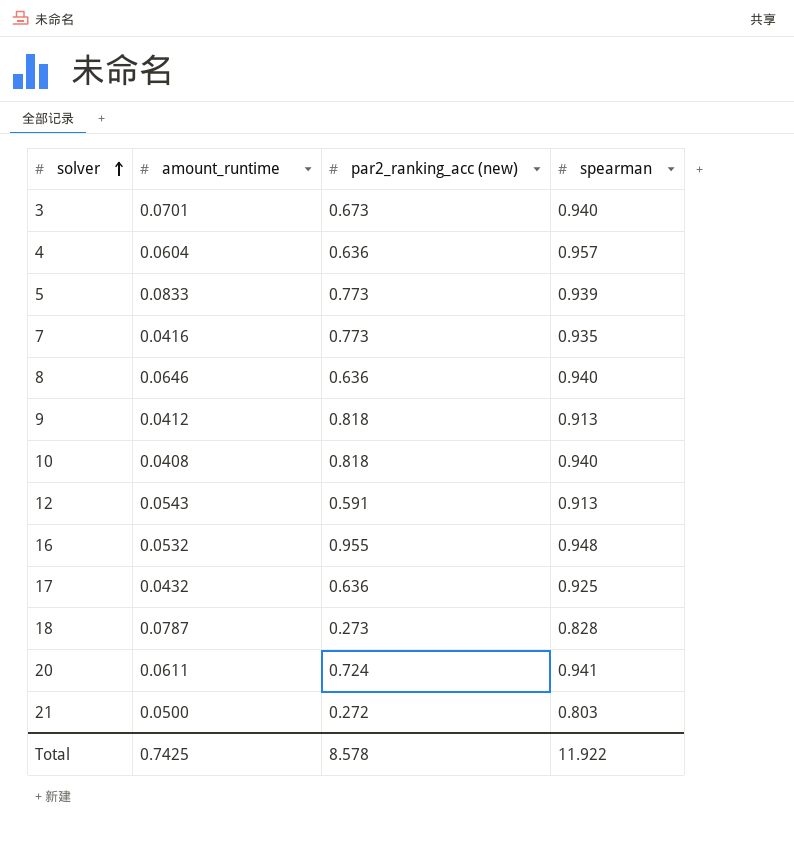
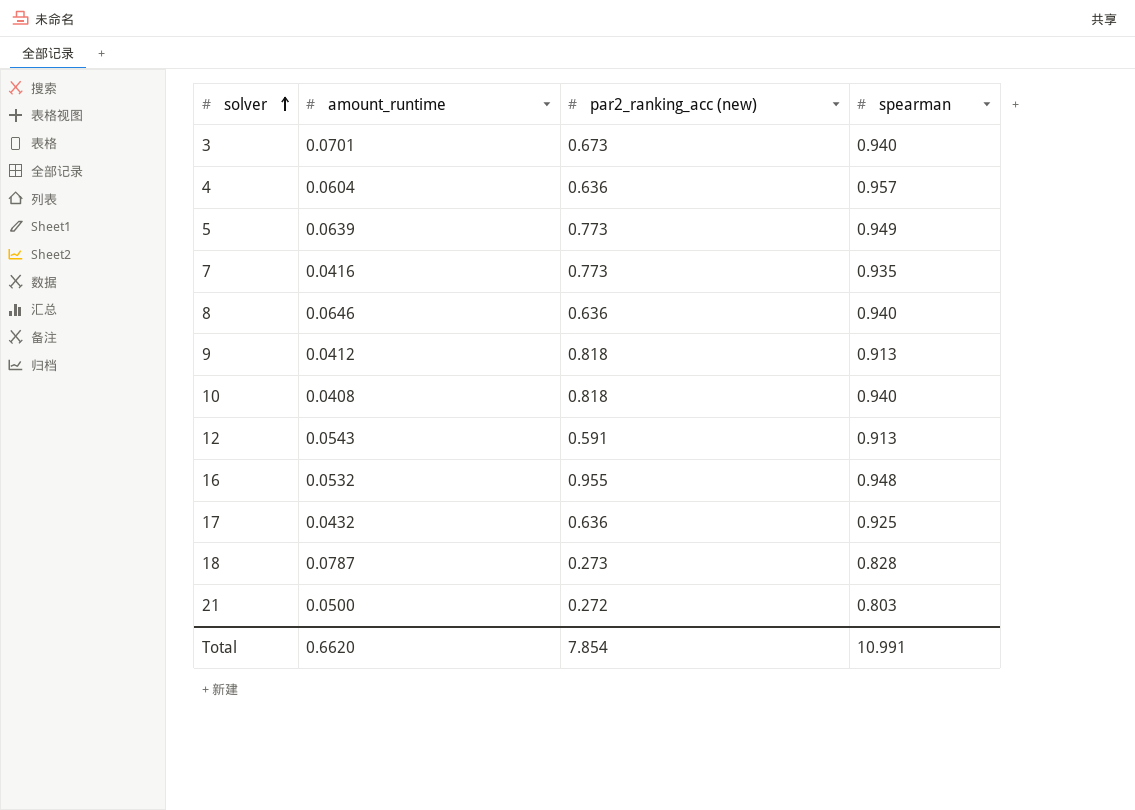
row 20: 0.0611 | 0.724 | 0.941 -> none
5 | amount_runtime: 0.0833 -> 0.0639
5 | spearman: 0.939 -> 0.949
Total | amount_runtime: 0.7425 -> 0.6620
Total | par2_ranking_acc (new): 8.578 -> 7.854
Total | spearman: 11.922 -> 10.991

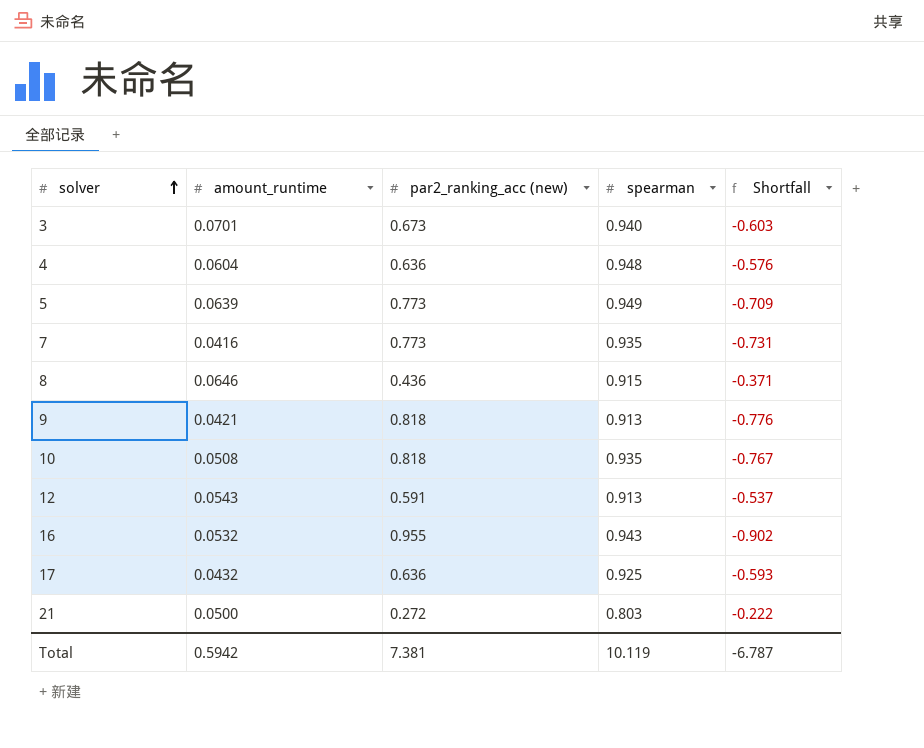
column Shortfall | formula: none -> [amount_runtime] - [par2_ranking_acc (new)]
row 18: 0.0787 | 0.273 | 0.828 -> none
4 | spearman: 0.957 -> 0.948
8 | par2_ranking_acc (new): 0.636 -> 0.436
8 | spearman: 0.940 -> 0.915
9 | amount_runtime: 0.0412 -> 0.0421
10 | amount_runtime: 0.0408 -> 0.0508
10 | spearman: 0.940 -> 0.935
16 | spearman: 0.948 -> 0.943
Total | amount_runtime: 0.6620 -> 0.5942
Total | par2_ranking_acc (new): 7.854 -> 7.381
Total | spearman: 10.991 -> 10.119

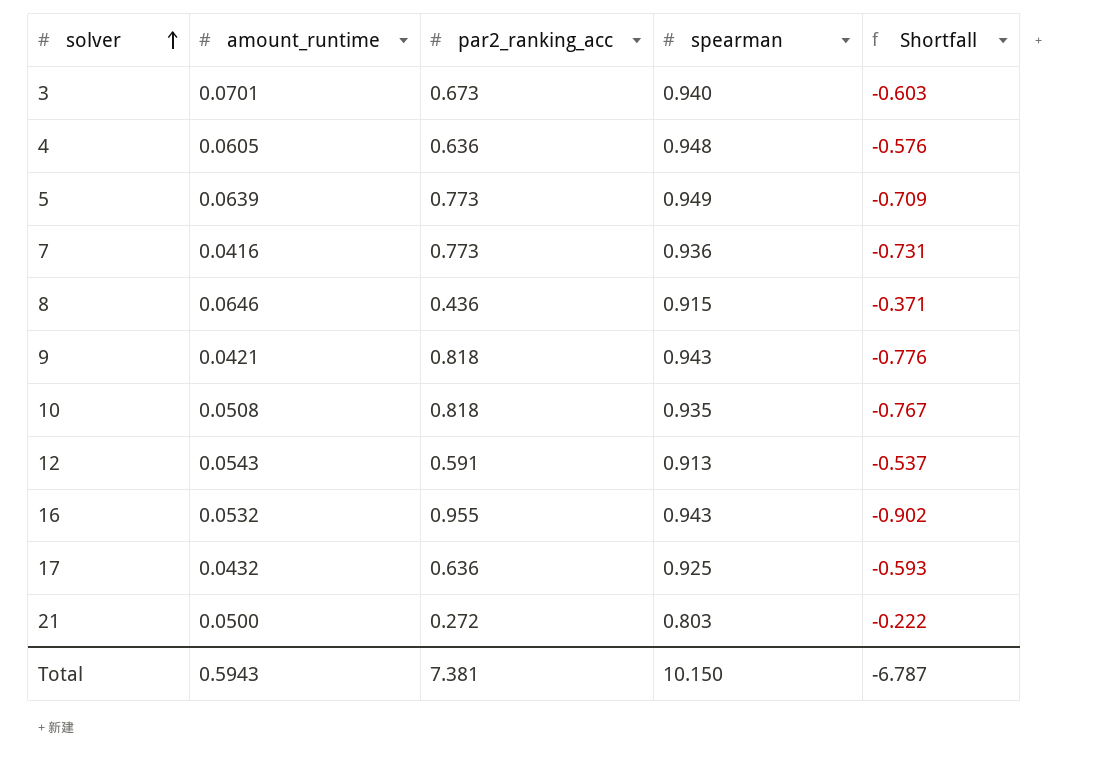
column name: par2_ranking_acc (new) -> par2_ranking_acc
4 | amount_runtime: 0.0604 -> 0.0605
7 | spearman: 0.935 -> 0.936
9 | spearman: 0.913 -> 0.943
Total | amount_runtime: 0.5942 -> 0.5943
Total | spearman: 10.119 -> 10.150

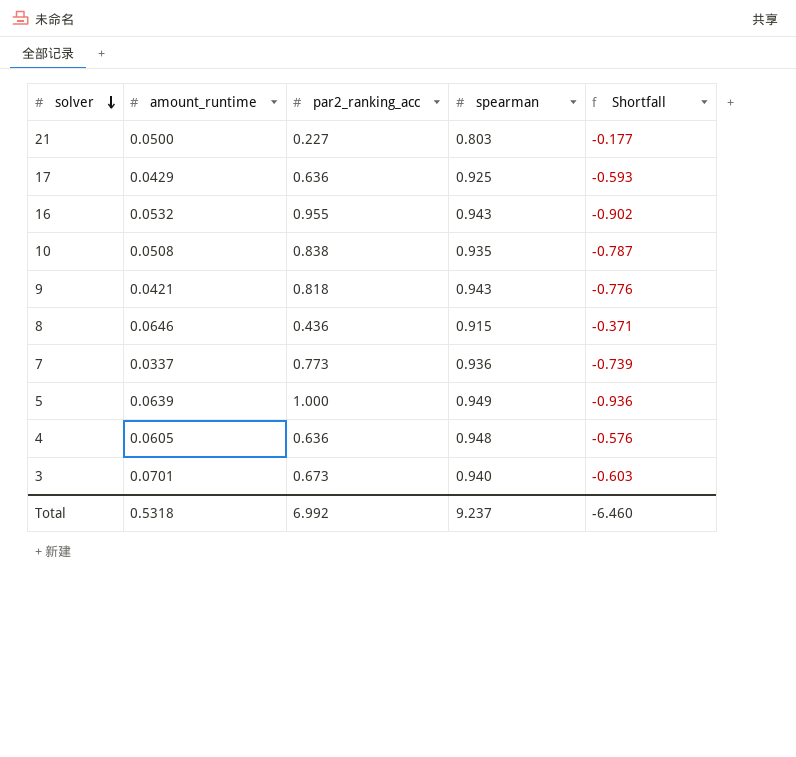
row order: solver ascending -> solver descending
row 12: 0.0543 | 0.591 | 0.913 | -0.537 -> none
21 | par2_ranking_acc: 0.272 -> 0.227
21 | Shortfall: -0.222 -> -0.177
17 | amount_runtime: 0.0432 -> 0.0429
10 | par2_ranking_acc: 0.818 -> 0.838
10 | Shortfall: -0.767 -> -0.787
7 | amount_runtime: 0.0416 -> 0.0337
7 | Shortfall: -0.731 -> -0.739
5 | par2_ranking_acc: 0.773 -> 1.000
5 | Shortfall: -0.709 -> -0.936
Total | amount_runtime: 0.5943 -> 0.5318
Total | par2_ranking_acc: 7.381 -> 6.992
Total | spearman: 10.150 -> 9.237
Total | Shortfall: -6.787 -> -6.460

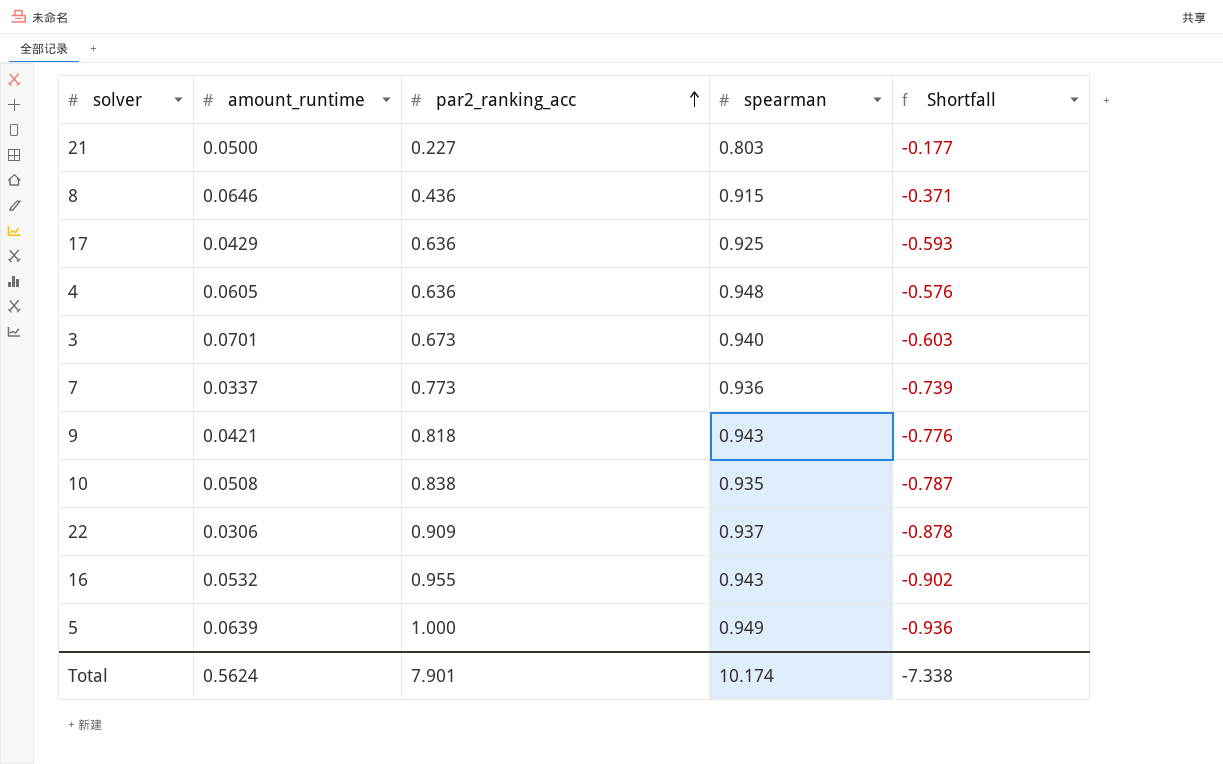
row order: solver descending -> par2_ranking_acc ascending
row 22: none -> 0.0306 | 0.909 | 0.937 | -0.878
Total | amount_runtime: 0.5318 -> 0.5624
Total | par2_ranking_acc: 6.992 -> 7.901
Total | spearman: 9.237 -> 10.174
Total | Shortfall: -6.460 -> -7.338

